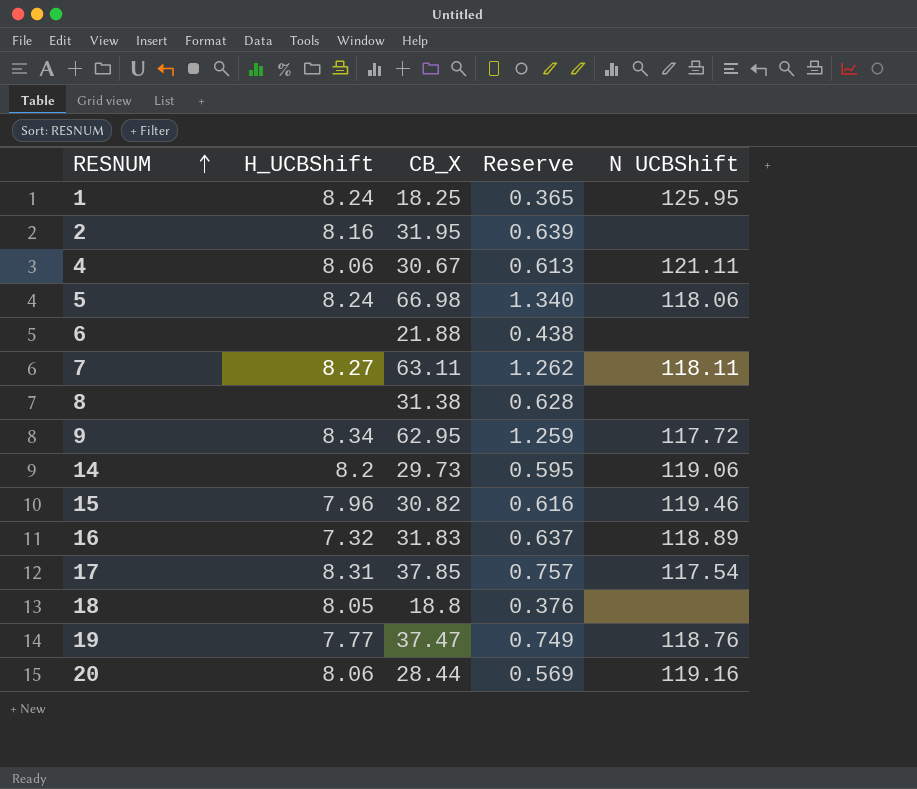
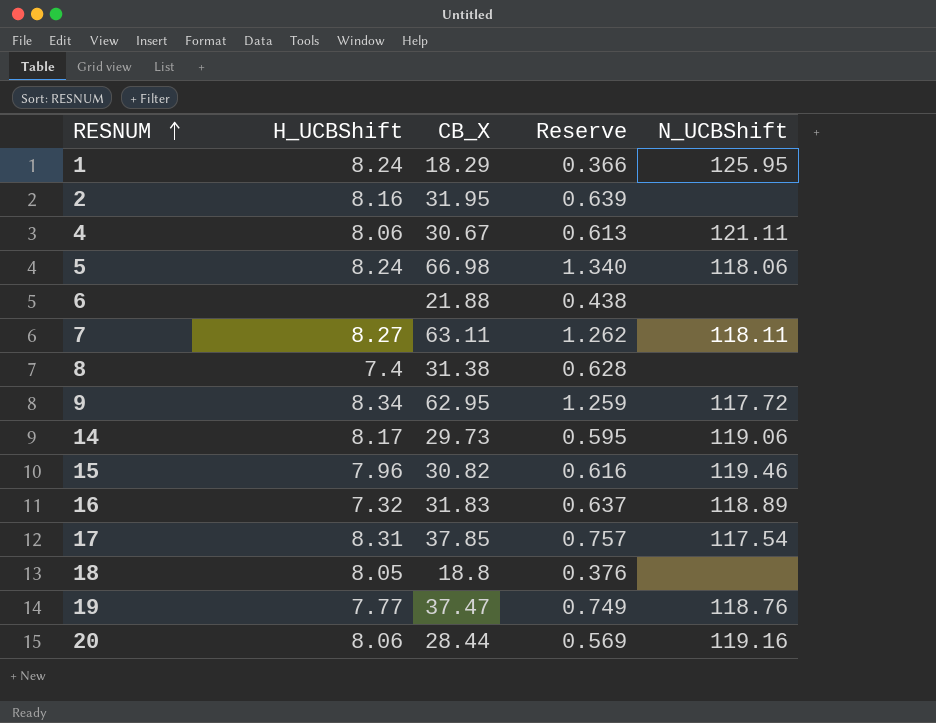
column name: N UCBShift -> N_UCBShift
1 | CB_X: 18.25 -> 18.29
1 | Reserve: 0.365 -> 0.366
8 | H_UCBShift: none -> 7.4
14 | H_UCBShift: 8.2 -> 8.17

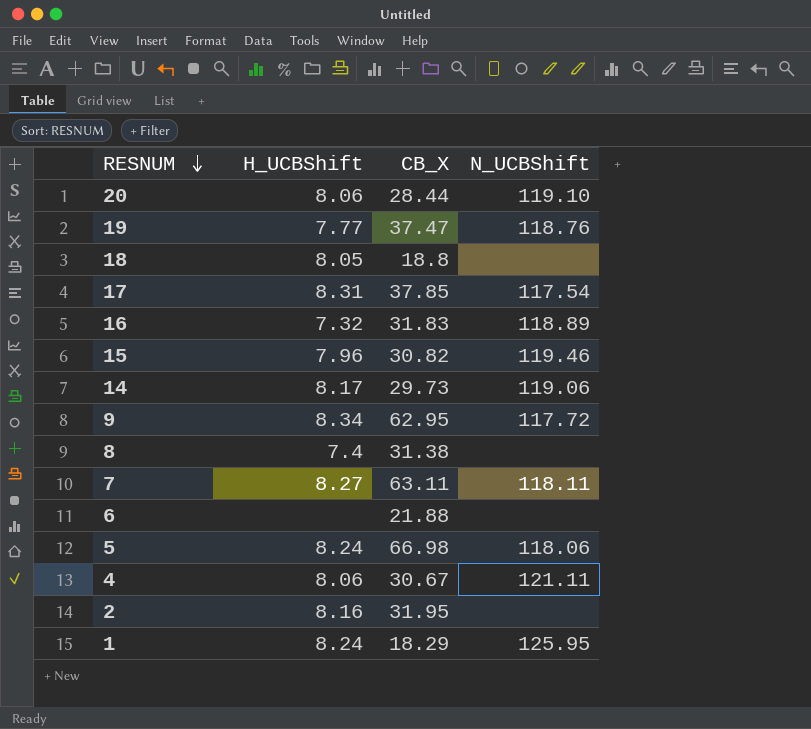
row order: RESNUM ascending -> RESNUM descending
column Reserve | formula: [CB_X] * 0.02 -> none
20 | N_UCBShift: 119.16 -> 119.10

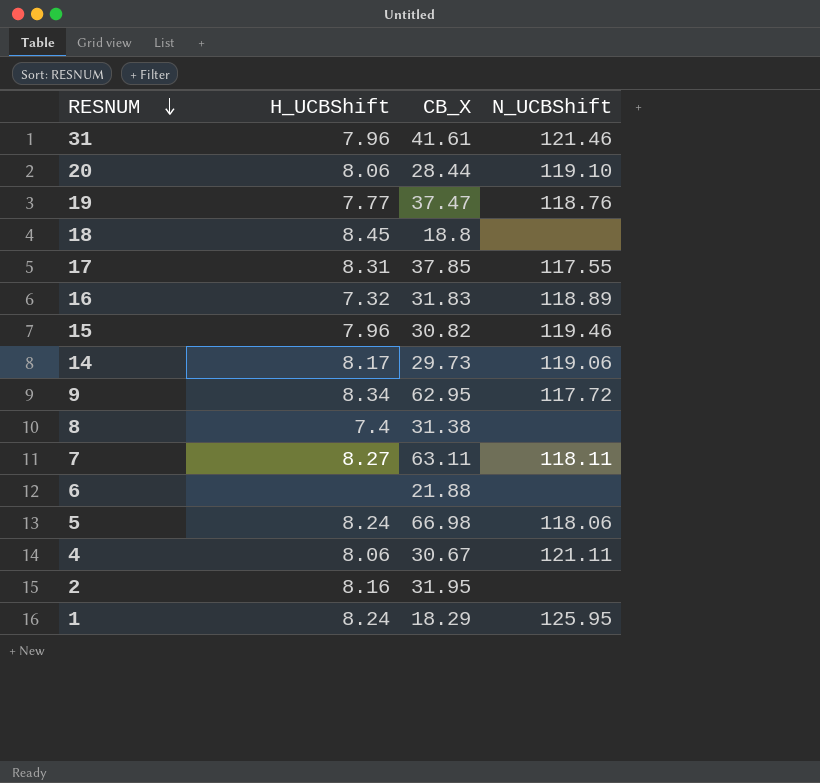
row 31: none -> 7.96 | 41.61 | 121.46
18 | H_UCBShift: 8.05 -> 8.45
17 | N_UCBShift: 117.54 -> 117.55

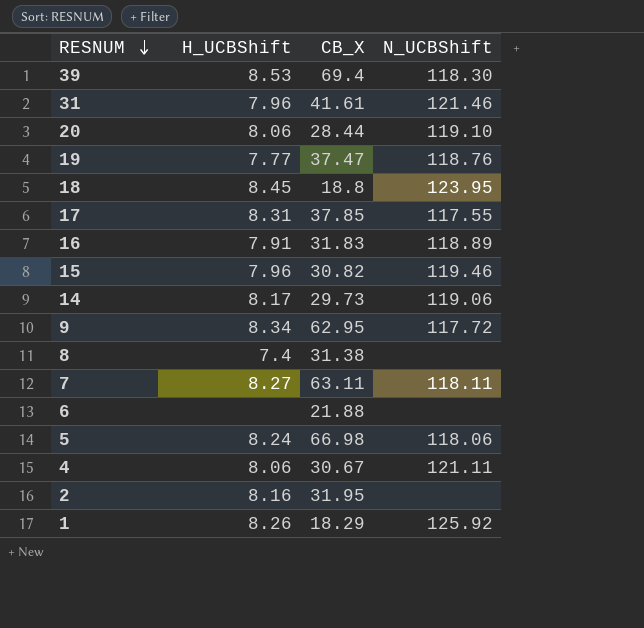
row 39: none -> 8.53 | 69.4 | 118.30
18 | N_UCBShift: none -> 123.95
16 | H_UCBShift: 7.32 -> 7.91
1 | H_UCBShift: 8.24 -> 8.26
1 | N_UCBShift: 125.95 -> 125.92

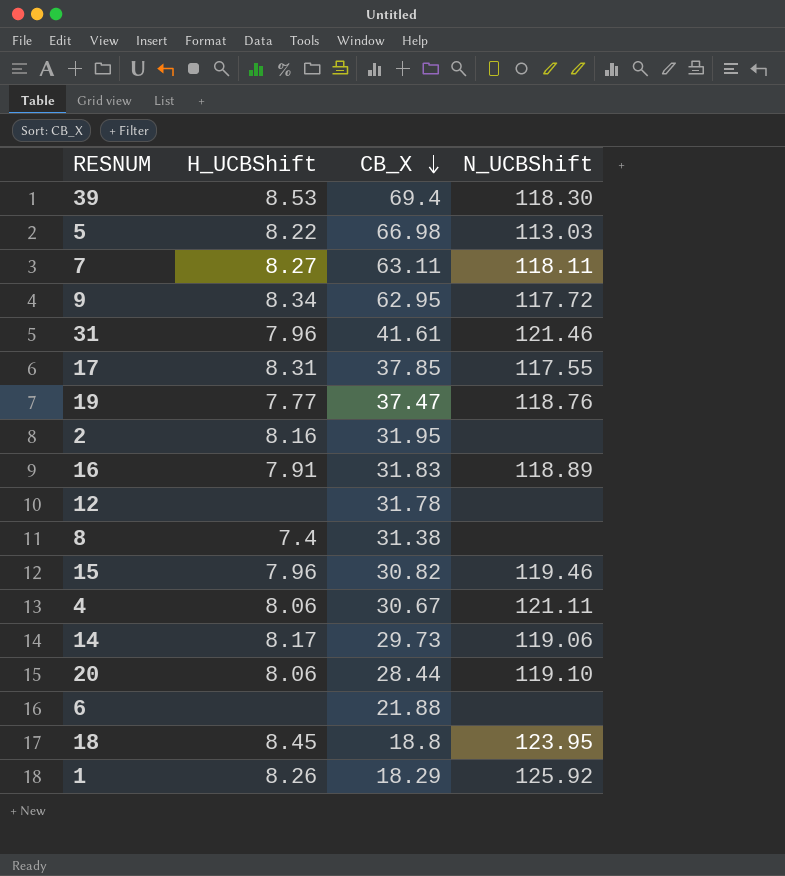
row order: RESNUM descending -> CB_X descending
5 | H_UCBShift: 8.24 -> 8.22
5 | N_UCBShift: 118.06 -> 113.03
row 12: none -> none | 31.78 | none

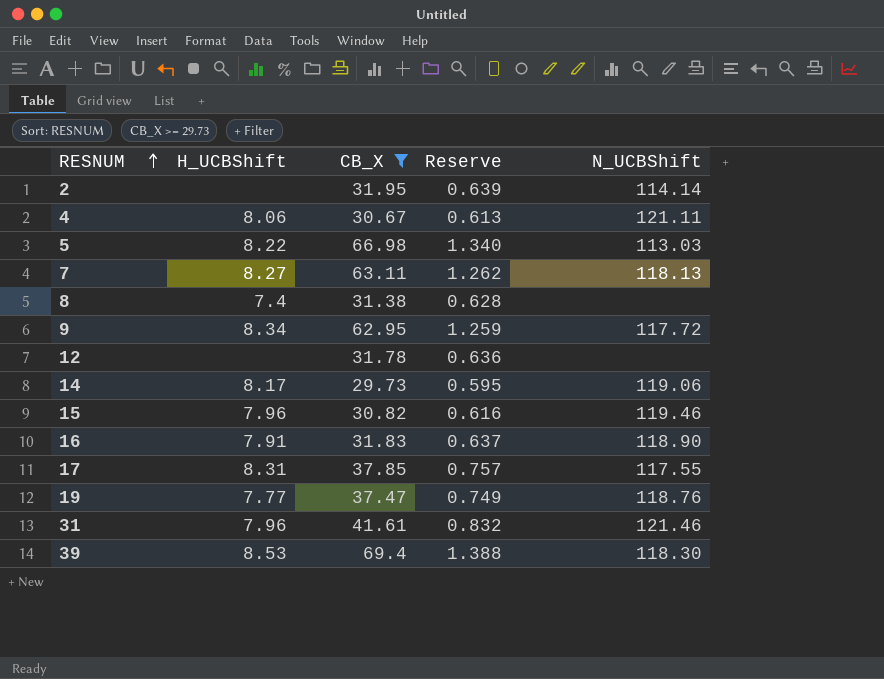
filter: none -> CB_X >= 29.73
row order: CB_X descending -> RESNUM ascending
column Reserve | formula: none -> [CB_X] * 0.02
2 | H_UCBShift: 8.16 -> none
2 | N_UCBShift: none -> 114.14
7 | N_UCBShift: 118.11 -> 118.13
16 | N_UCBShift: 118.89 -> 118.90

